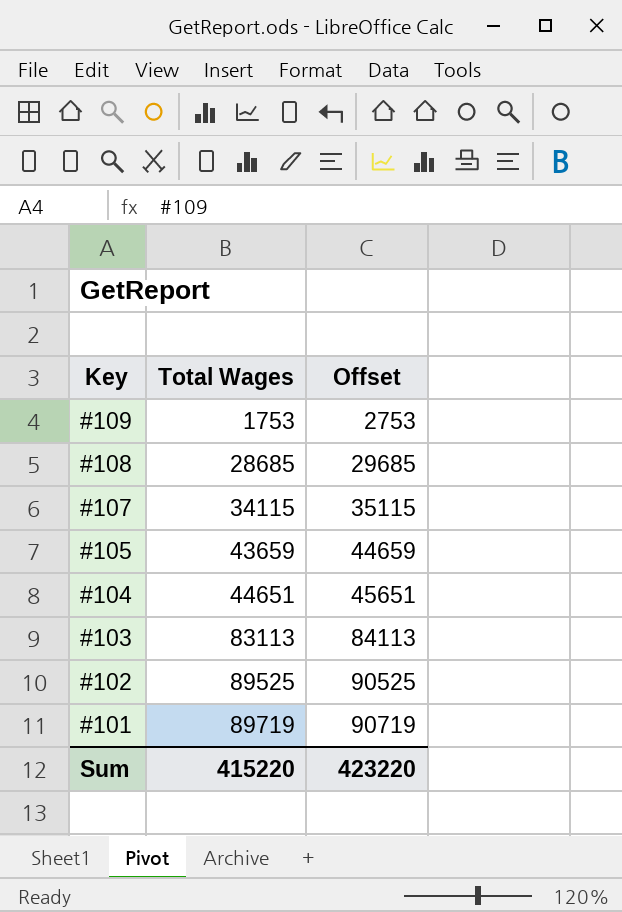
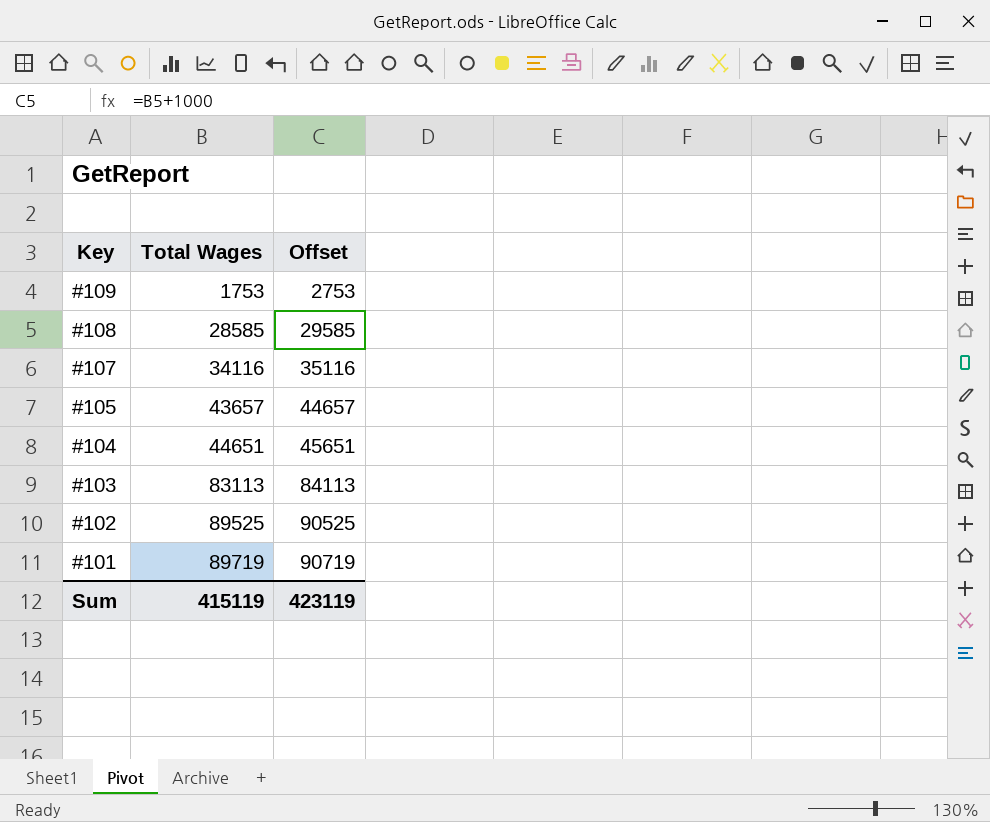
#108 | Total Wages: 28685 -> 28585
#108 | Offset: 29685 -> 29585
#107 | Total Wages: 34115 -> 34116
#107 | Offset: 35115 -> 35116
#105 | Total Wages: 43659 -> 43657
#105 | Offset: 44659 -> 44657
Sum | Total Wages: 415220 -> 415119
Sum | Offset: 423220 -> 423119

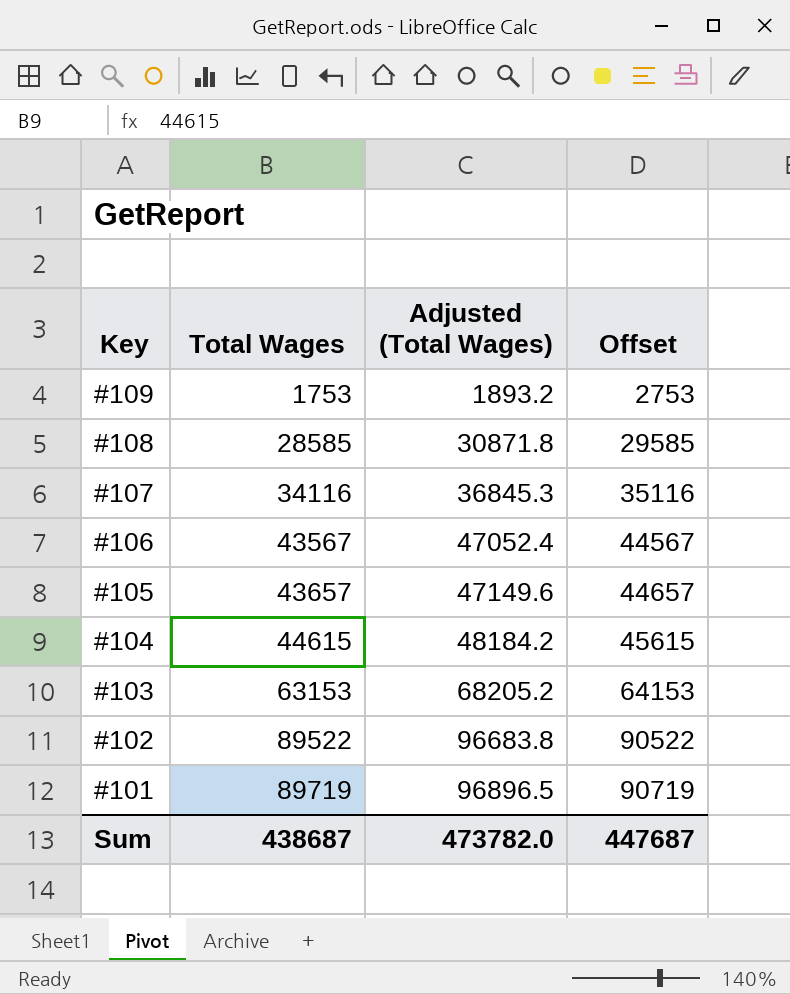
column Adjusted (Total Wages) | formula: none -> [Total Wages] * 1.08
row #106: none -> 43567 | 47052.4 | 44567
#104 | Total Wages: 44651 -> 44615
#104 | Offset: 45651 -> 45615
#103 | Total Wages: 83113 -> 63153
#103 | Offset: 84113 -> 64153
#102 | Total Wages: 89525 -> 89522
#102 | Offset: 90525 -> 90522
Sum | Total Wages: 415119 -> 438687
Sum | Offset: 423119 -> 447687

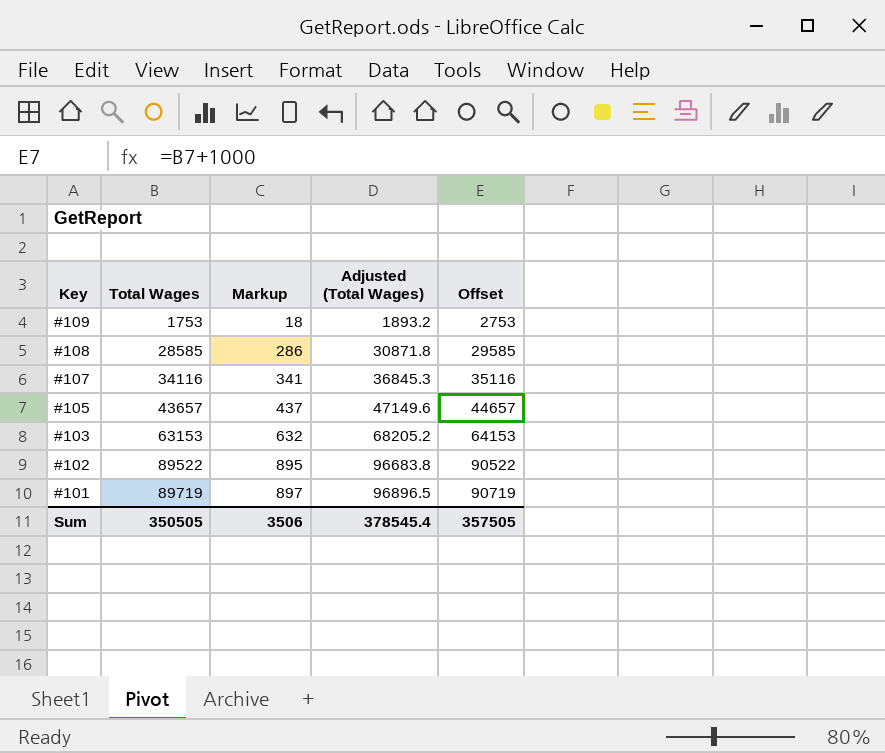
column Markup | formula: none -> [Total Wages] * 0.01
row #106: 43567 | 47052.4 | 44567 -> none
row #104: 44615 | 48184.2 | 45615 -> none
Sum | Total Wages: 438687 -> 350505
Sum | Adjusted (Total Wages): 473782.0 -> 378545.4
Sum | Offset: 447687 -> 357505

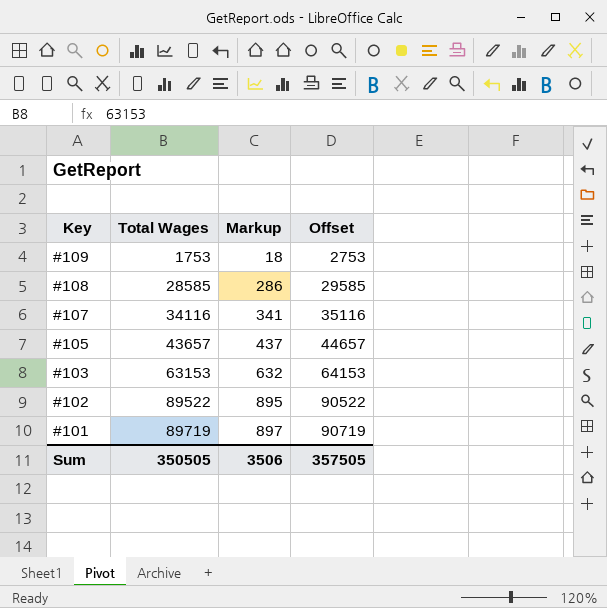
column Adjusted (Total Wages) | formula: [Total Wages] * 1.08 -> none

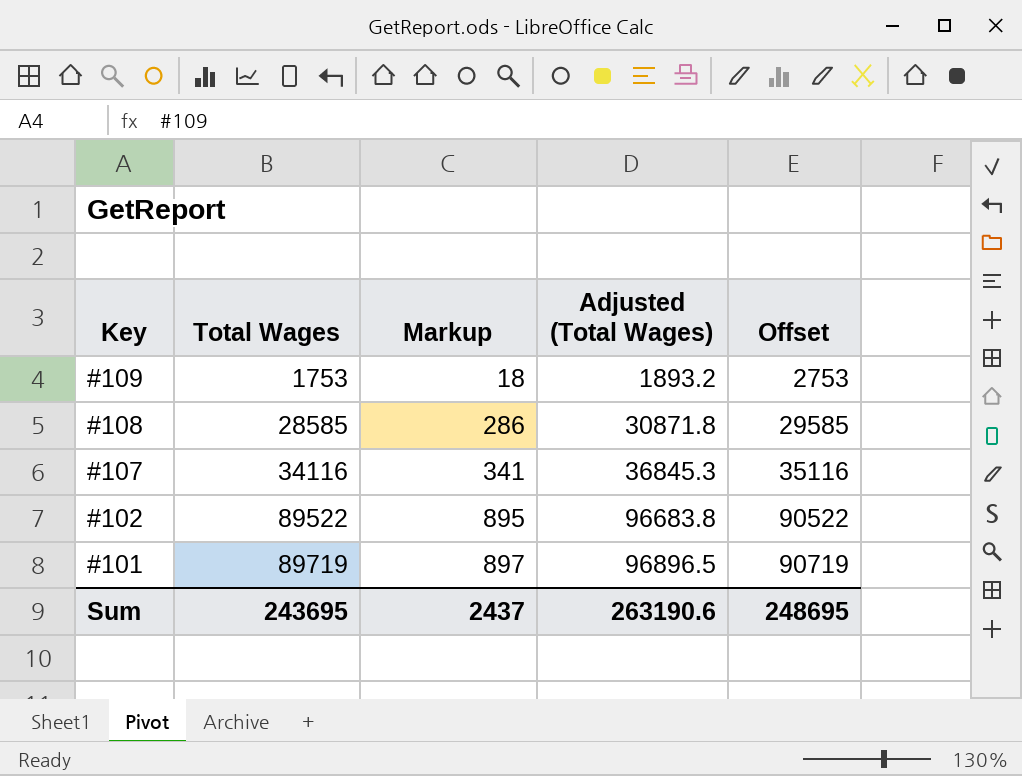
column Adjusted (Total Wages) | formula: none -> [Total Wages] * 1.08
row #105: 43657 | 437 | 44657 -> none
row #103: 63153 | 632 | 64153 -> none
Sum | Total Wages: 350505 -> 243695
Sum | Markup: 3506 -> 2437
Sum | Offset: 357505 -> 248695

